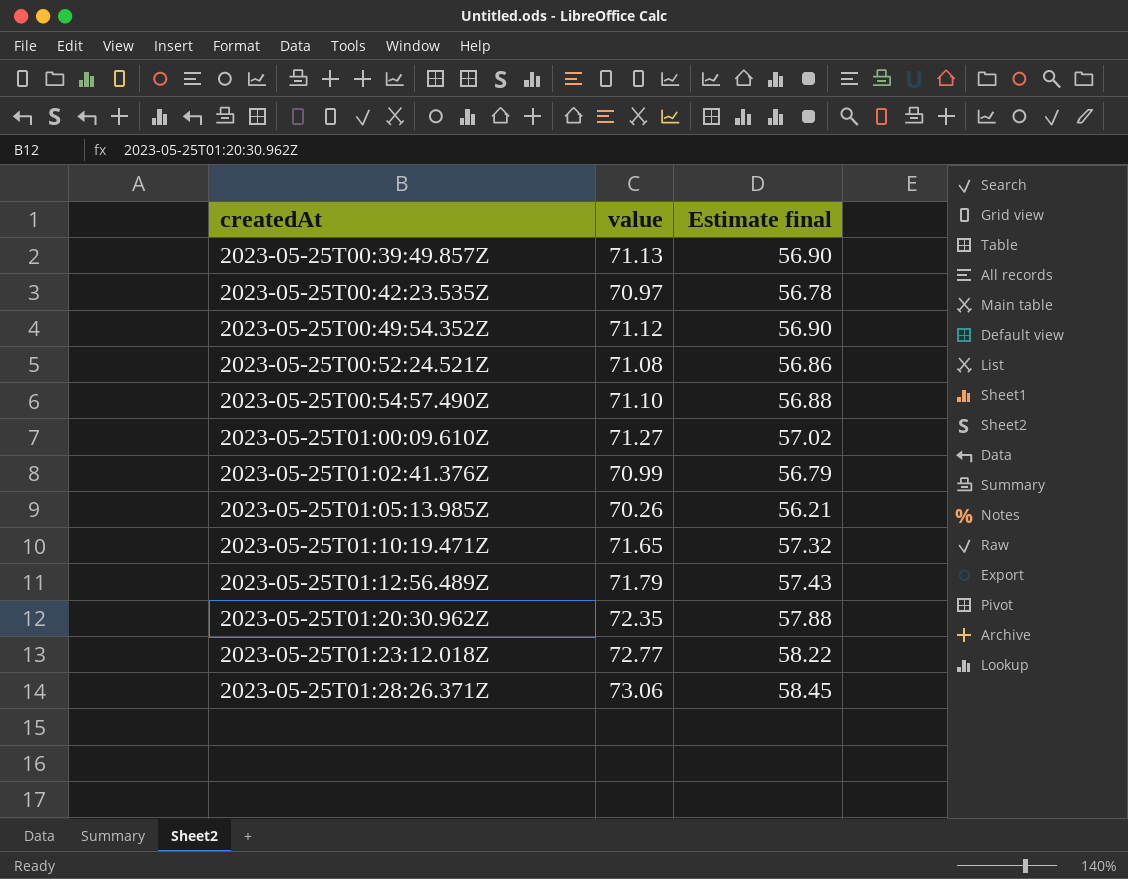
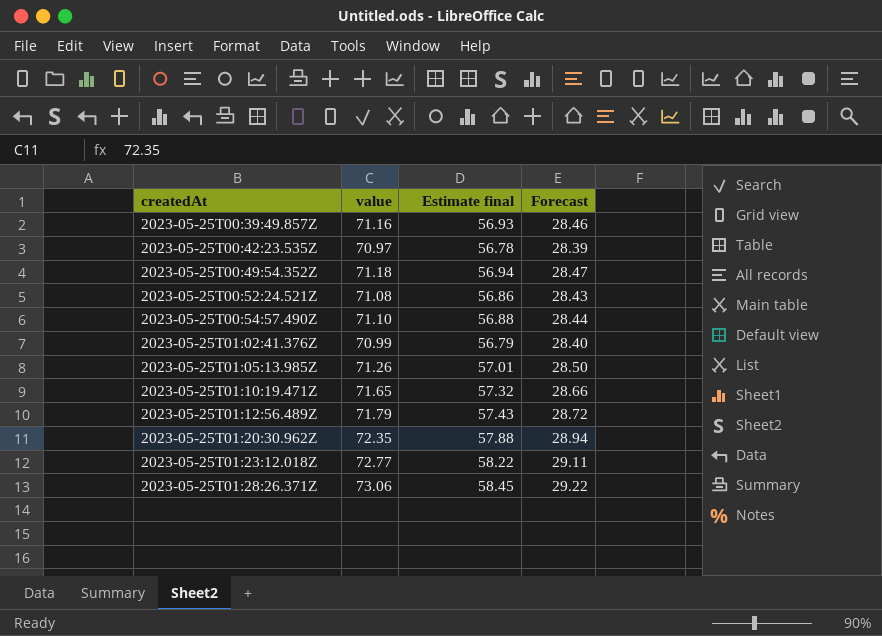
column Forecast | formula: none -> [value] * 0.4
row 2023-05-25T01:00:09.610Z: 71.27 | 57.02 -> none
2023-05-25T00:39:49.857Z | value: 71.13 -> 71.16
2023-05-25T00:39:49.857Z | Estimate final: 56.90 -> 56.93
2023-05-25T00:49:54.352Z | value: 71.12 -> 71.18
2023-05-25T00:49:54.352Z | Estimate final: 56.90 -> 56.94
2023-05-25T01:05:13.985Z | value: 70.26 -> 71.26
2023-05-25T01:05:13.985Z | Estimate final: 56.21 -> 57.01

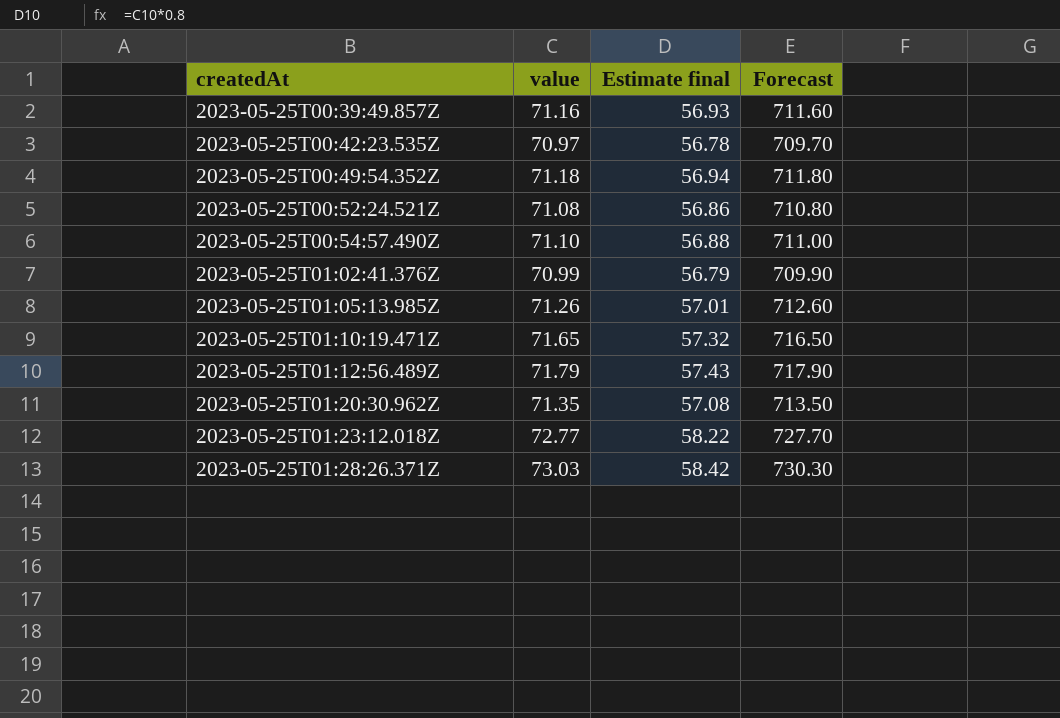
column Forecast | formula: [value] * 0.4 -> [value] * 10
2023-05-25T01:20:30.962Z | value: 72.35 -> 71.35
2023-05-25T01:20:30.962Z | Estimate final: 57.88 -> 57.08
2023-05-25T01:28:26.371Z | value: 73.06 -> 73.03
2023-05-25T01:28:26.371Z | Estimate final: 58.45 -> 58.42

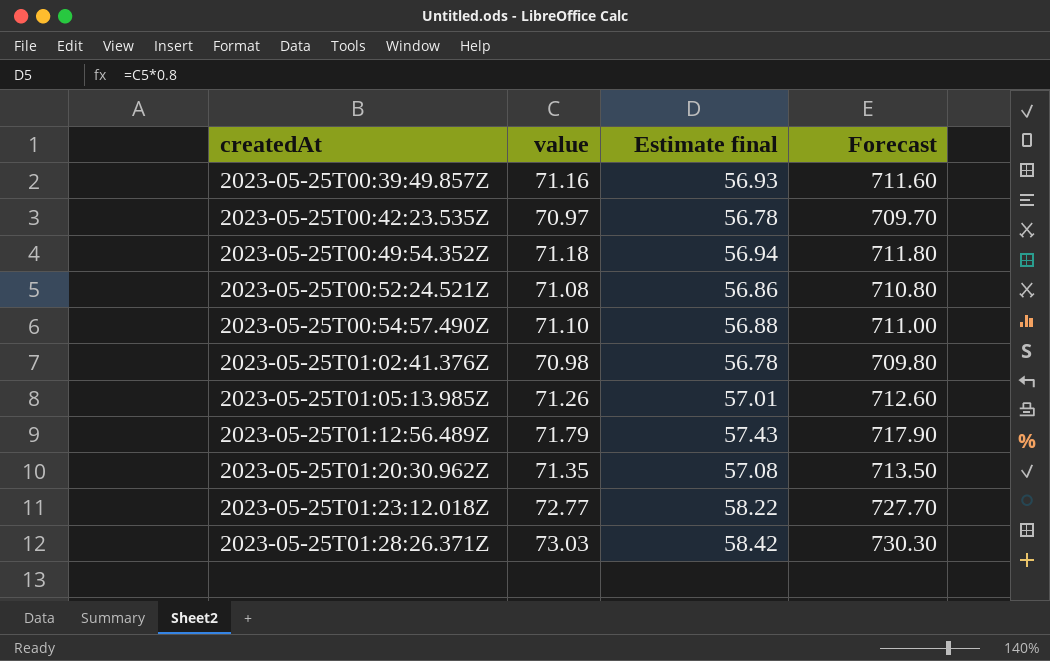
row 2023-05-25T01:10:19.471Z: 71.65 | 57.32 | 716.50 -> none
2023-05-25T01:02:41.376Z | value: 70.99 -> 70.98
2023-05-25T01:02:41.376Z | Estimate final: 56.79 -> 56.78
2023-05-25T01:02:41.376Z | Forecast: 709.90 -> 709.80

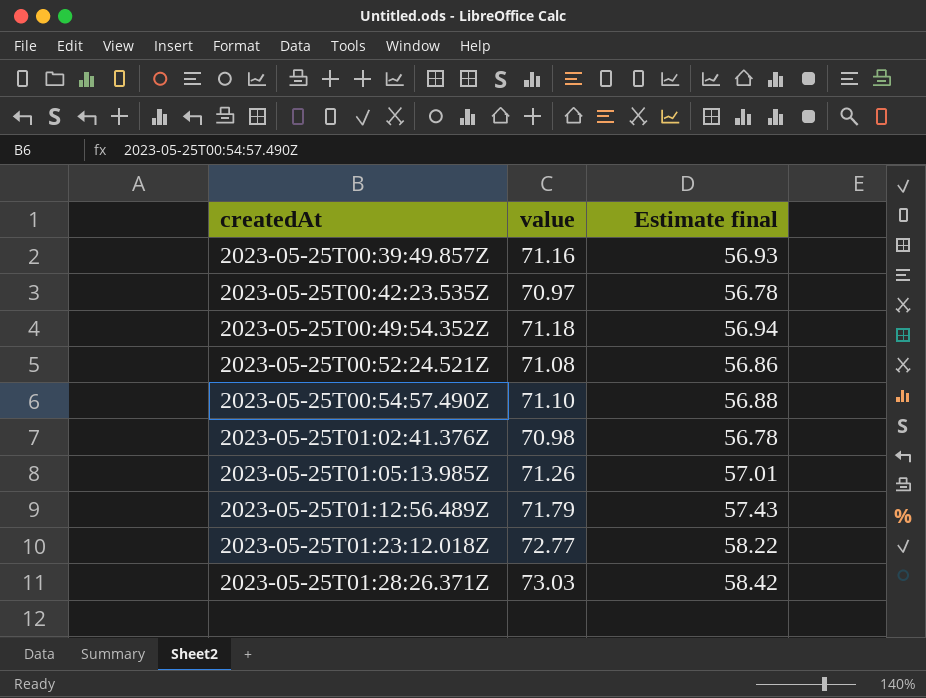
column Forecast | formula: [value] * 10 -> none
row 2023-05-25T01:20:30.962Z: 71.35 | 57.08 | 713.50 -> none

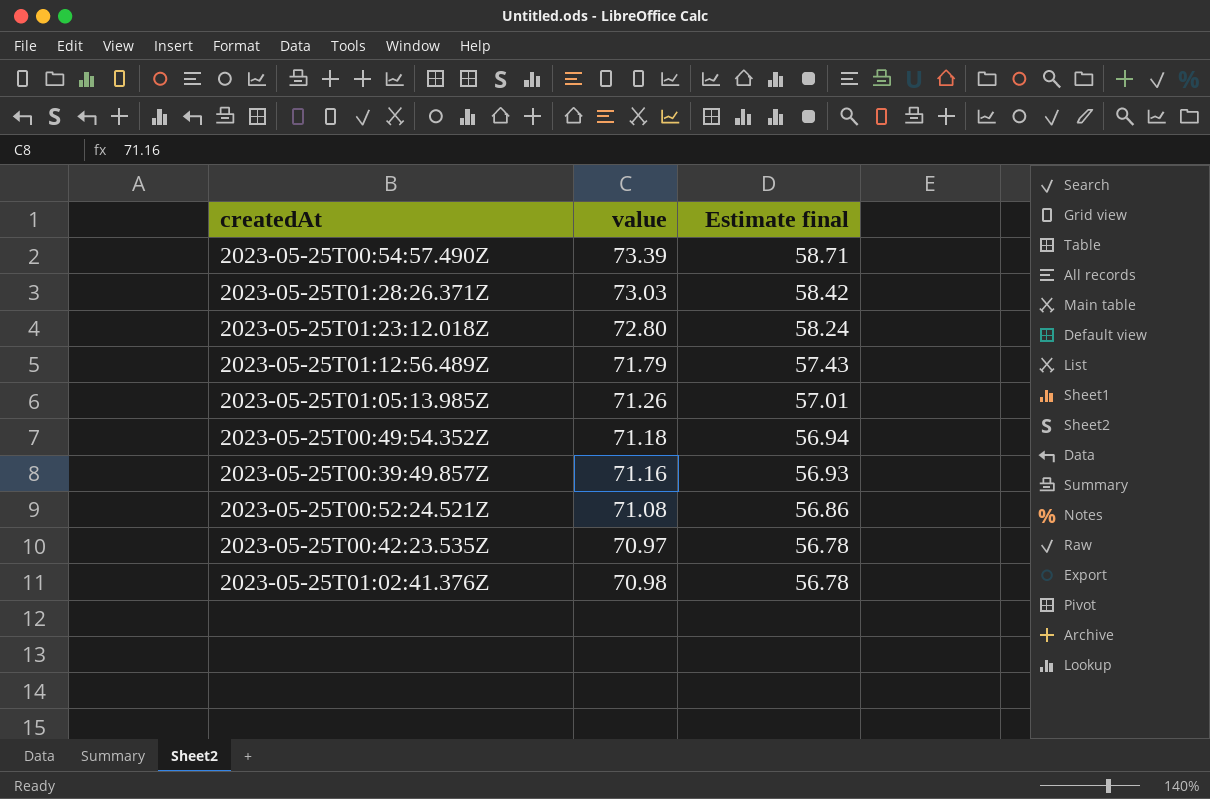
row order: createdAt ascending -> Estimate final descending
2023-05-25T00:54:57.490Z | value: 71.10 -> 73.39
2023-05-25T00:54:57.490Z | Estimate final: 56.88 -> 58.71
2023-05-25T01:23:12.018Z | value: 72.77 -> 72.80
2023-05-25T01:23:12.018Z | Estimate final: 58.22 -> 58.24

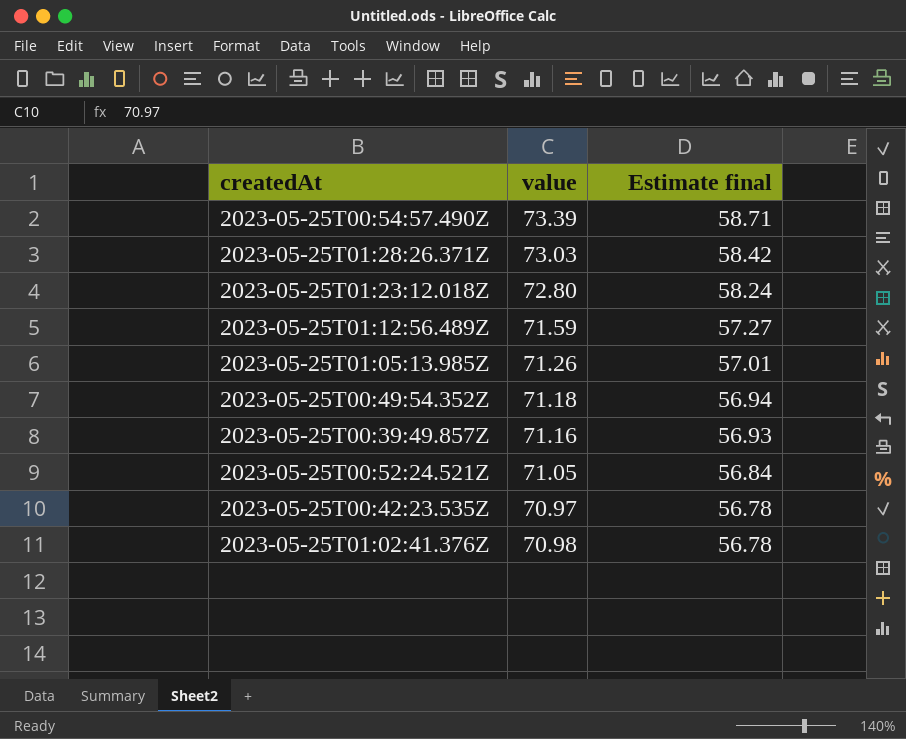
2023-05-25T01:12:56.489Z | value: 71.79 -> 71.59
2023-05-25T01:12:56.489Z | Estimate final: 57.43 -> 57.27
2023-05-25T00:52:24.521Z | value: 71.08 -> 71.05
2023-05-25T00:52:24.521Z | Estimate final: 56.86 -> 56.84

